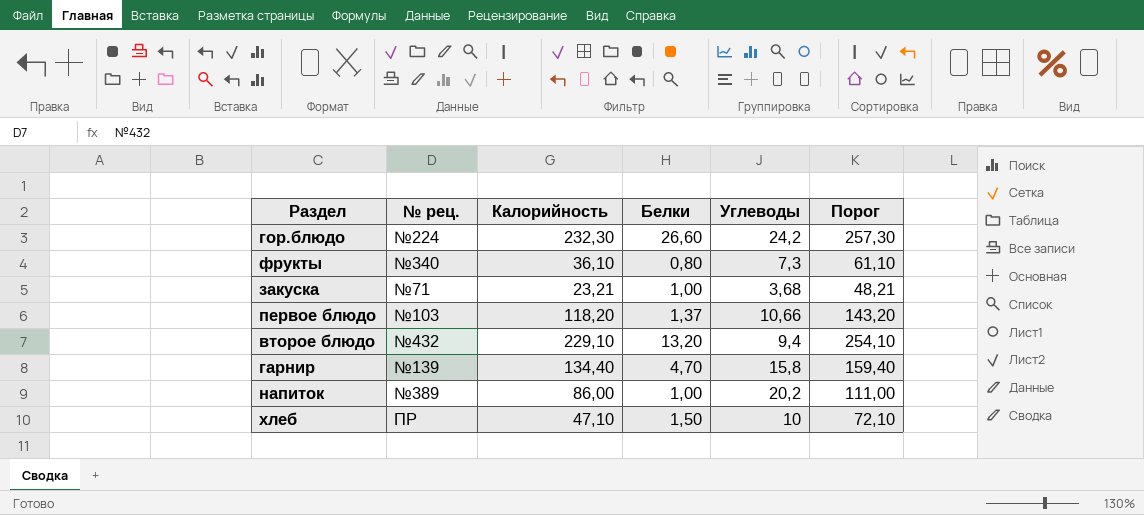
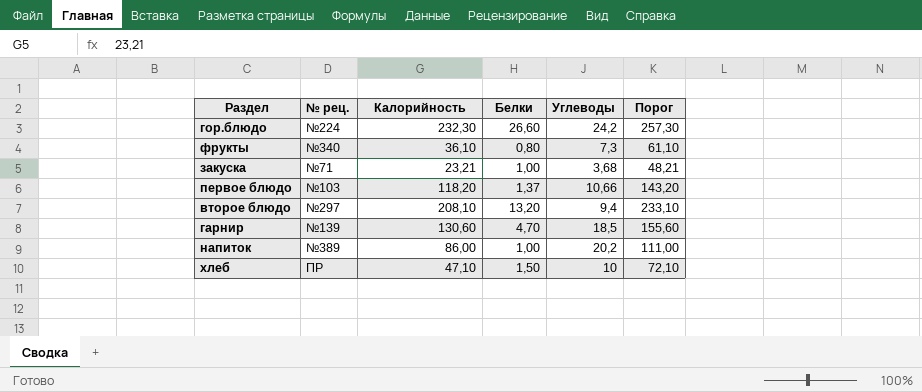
второе блюдо | № рец.: №432 -> №297
второе блюдо | Калорийность: 229,10 -> 208,10
второе блюдо | Порог: 254,10 -> 233,10
гарнир | Калорийность: 134,40 -> 130,60
гарнир | Углеводы: 15,8 -> 18,5
гарнир | Порог: 159,40 -> 155,60

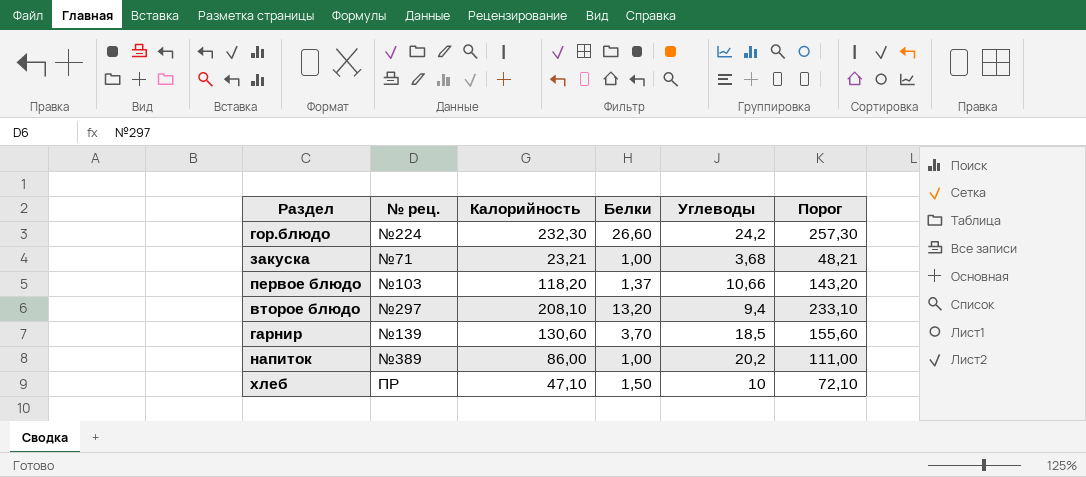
row фрукты: №340 | 36,10 | 0,80 | 7,3 | 61,10 -> none
гарнир | Белки: 4,70 -> 3,70

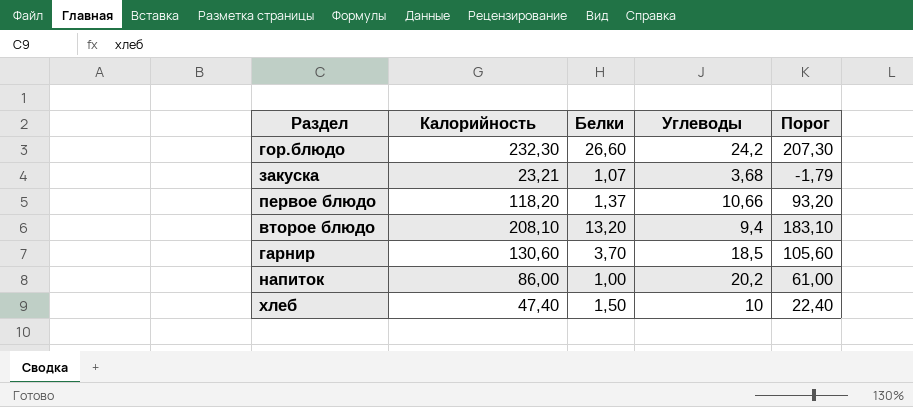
column № рец. | position: 2 -> none
column Порог | formula: [Калорийность] + 25 -> [Калорийность] - 25
закуска | Белки: 1,00 -> 1,07
хлеб | Калорийность: 47,10 -> 47,40

